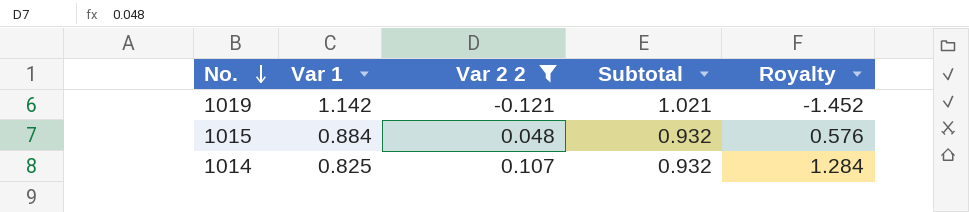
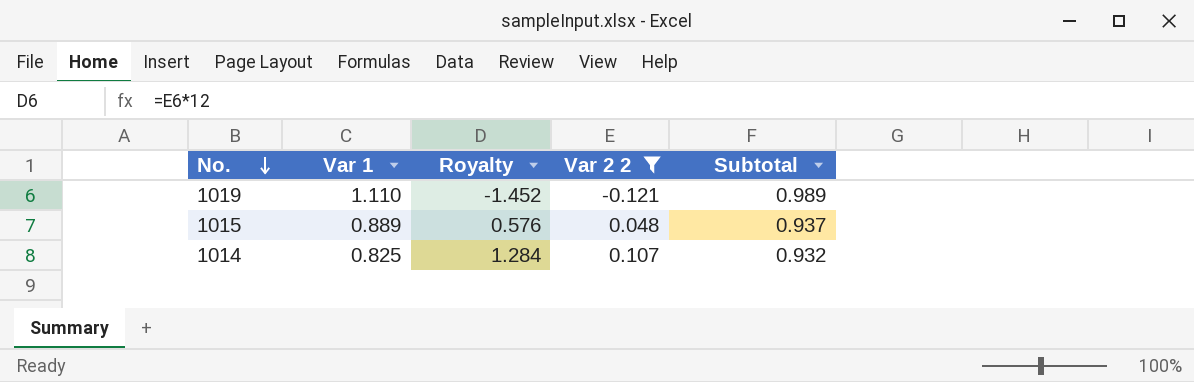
column Royalty | position: 5 -> 3
1019 | Var 1: 1.142 -> 1.110
1019 | Subtotal: 1.021 -> 0.989
1015 | Var 1: 0.884 -> 0.889
1015 | Subtotal: 0.932 -> 0.937

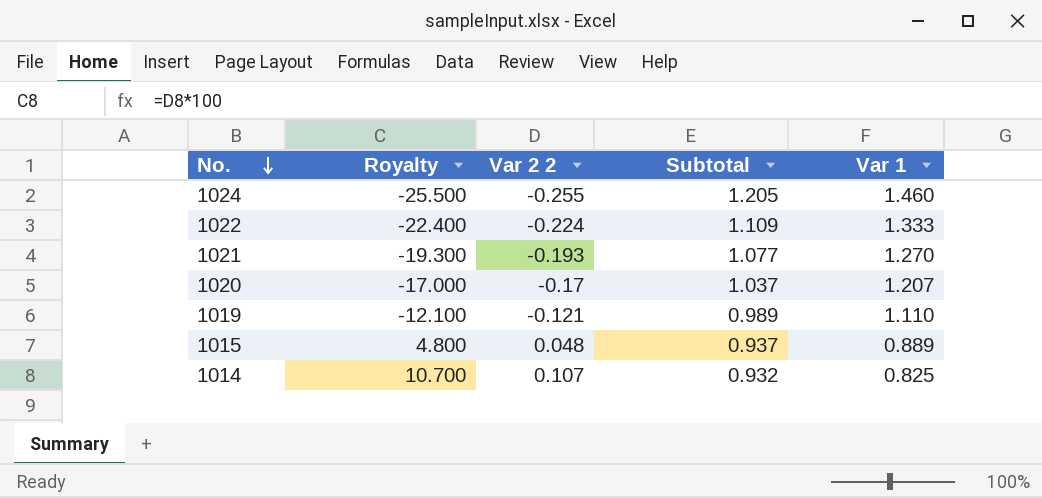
filter: Var 2 2 >= -0.121 -> none
column Royalty | formula: [Var 2 2] * 12 -> [Var 2 2] * 100
column Var 1 | position: 2 -> 5

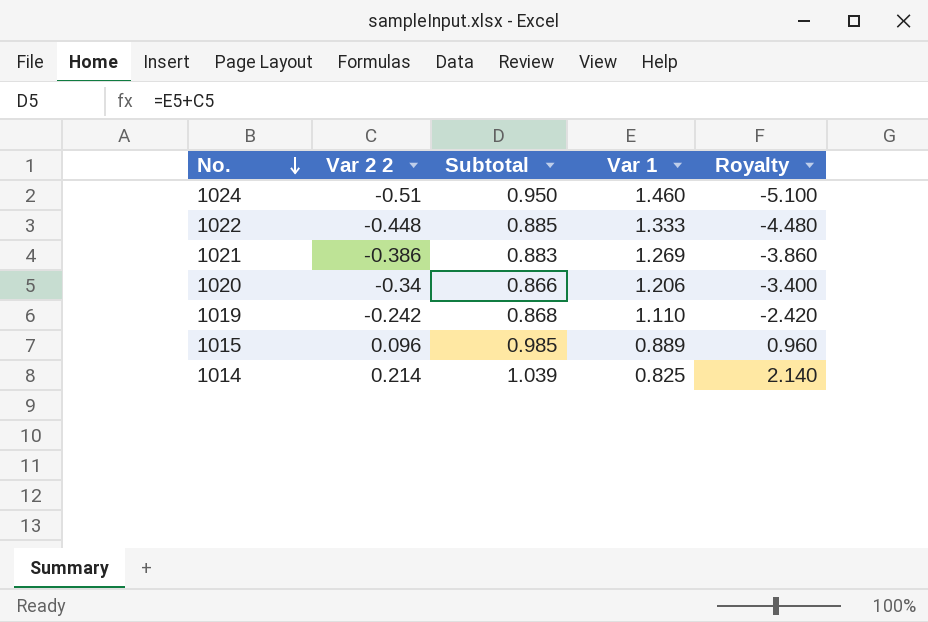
column Royalty | formula: [Var 2 2] * 100 -> [Var 2 2] * 10
column Royalty | position: 2 -> 5
1024 | Var 2 2: -0.255 -> -0.51
1024 | Subtotal: 1.205 -> 0.950
1022 | Var 2 2: -0.224 -> -0.448
1022 | Subtotal: 1.109 -> 0.885
1021 | Var 2 2: -0.193 -> -0.386
1021 | Subtotal: 1.077 -> 0.883
1021 | Var 1: 1.270 -> 1.269
1020 | Var 2 2: -0.17 -> -0.34
1020 | Subtotal: 1.037 -> 0.866
1020 | Var 1: 1.207 -> 1.206
1019 | Var 2 2: -0.121 -> -0.242
1019 | Subtotal: 0.989 -> 0.868
1015 | Var 2 2: 0.048 -> 0.096
1015 | Subtotal: 0.937 -> 0.985
1014 | Var 2 2: 0.107 -> 0.214
1014 | Subtotal: 0.932 -> 1.039

